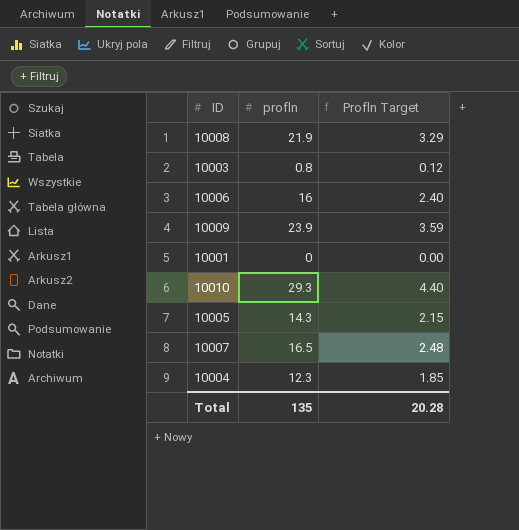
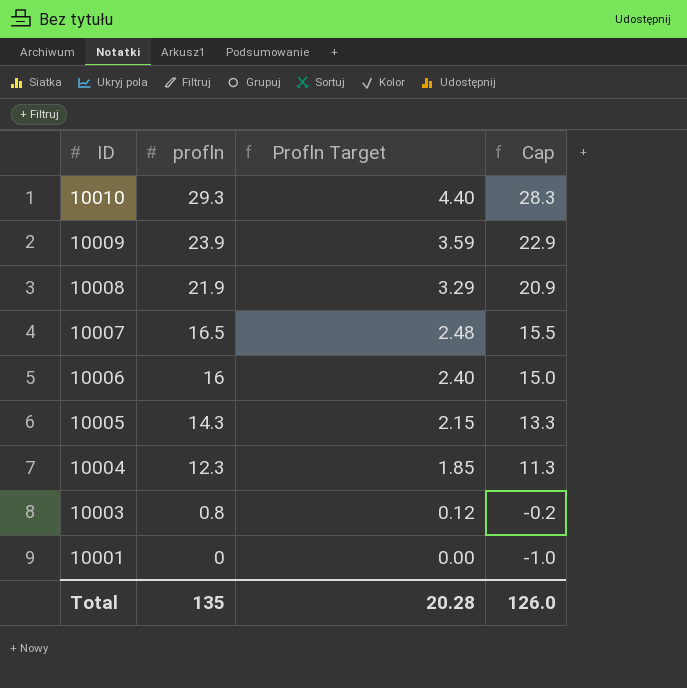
row order: none -> ID descending
column Cap | formula: none -> [profln] - 1

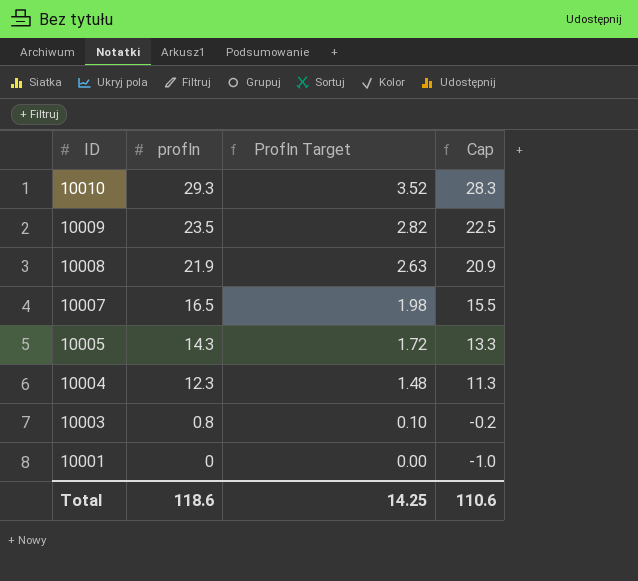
column Profln Target | formula: [profln] * 0.15 -> [profln] * 0.12
row 10006: 16 | 2.40 | 15.0 -> none
10009 | profln: 23.9 -> 23.5
10009 | Cap: 22.9 -> 22.5
Total | profln: 135 -> 118.6
Total | Profln Target: 20.28 -> 14.25
Total | Cap: 126.0 -> 110.6

